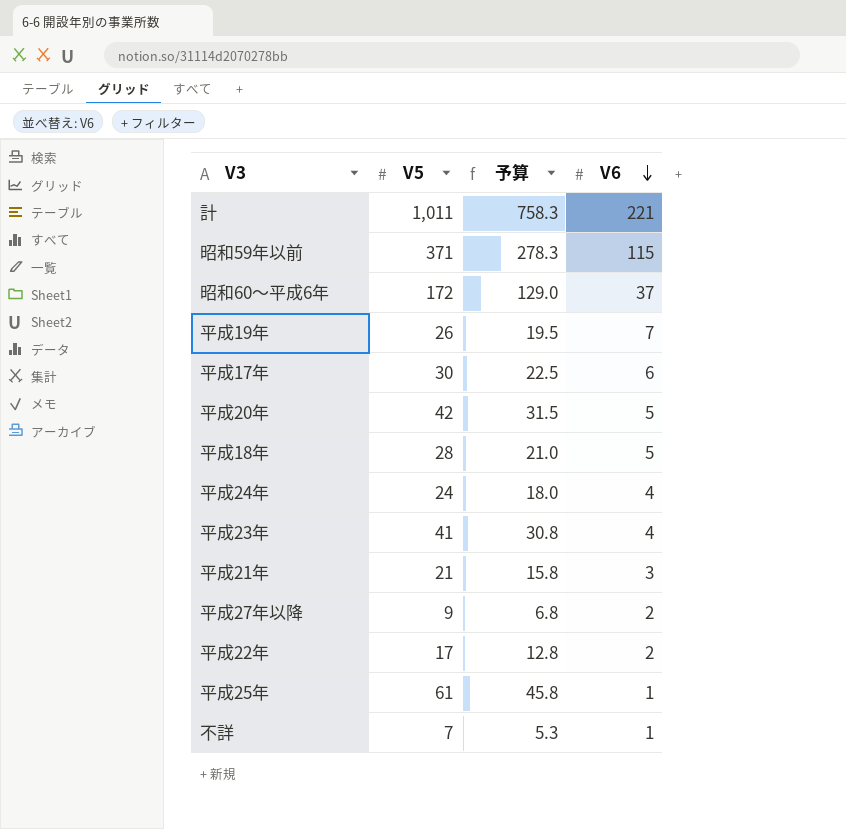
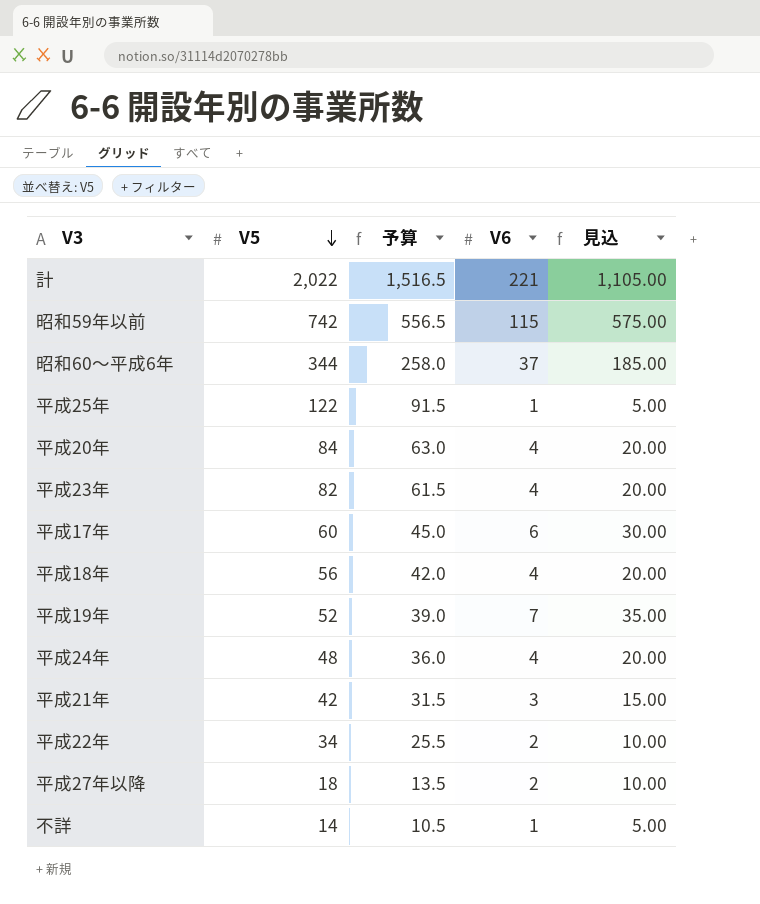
row order: V6 descending -> V5 descending
column 見込 | formula: none -> [V6] * 5
計 | V5: 1,011 -> 2,022
計 | 予算: 758.3 -> 1,516.5
昭和59年以前 | V5: 371 -> 742
昭和59年以前 | 予算: 278.3 -> 556.5
昭和60～平成6年 | V5: 172 -> 344
昭和60～平成6年 | 予算: 129.0 -> 258.0
平成25年 | V5: 61 -> 122
平成25年 | 予算: 45.8 -> 91.5
平成20年 | V5: 42 -> 84
平成20年 | 予算: 31.5 -> 63.0
平成20年 | V6: 5 -> 4
平成23年 | V5: 41 -> 82
平成23年 | 予算: 30.8 -> 61.5
平成17年 | V5: 30 -> 60
平成17年 | 予算: 22.5 -> 45.0
平成18年 | V5: 28 -> 56
平成18年 | 予算: 21.0 -> 42.0
平成18年 | V6: 5 -> 4
平成19年 | V5: 26 -> 52
平成19年 | 予算: 19.5 -> 39.0
平成24年 | V5: 24 -> 48
平成24年 | 予算: 18.0 -> 36.0
平成21年 | V5: 21 -> 42
平成21年 | 予算: 15.8 -> 31.5
平成22年 | V5: 17 -> 34
平成22年 | 予算: 12.8 -> 25.5
平成27年以降 | V5: 9 -> 18
平成27年以降 | 予算: 6.8 -> 13.5
不詳 | V5: 7 -> 14
不詳 | 予算: 5.3 -> 10.5

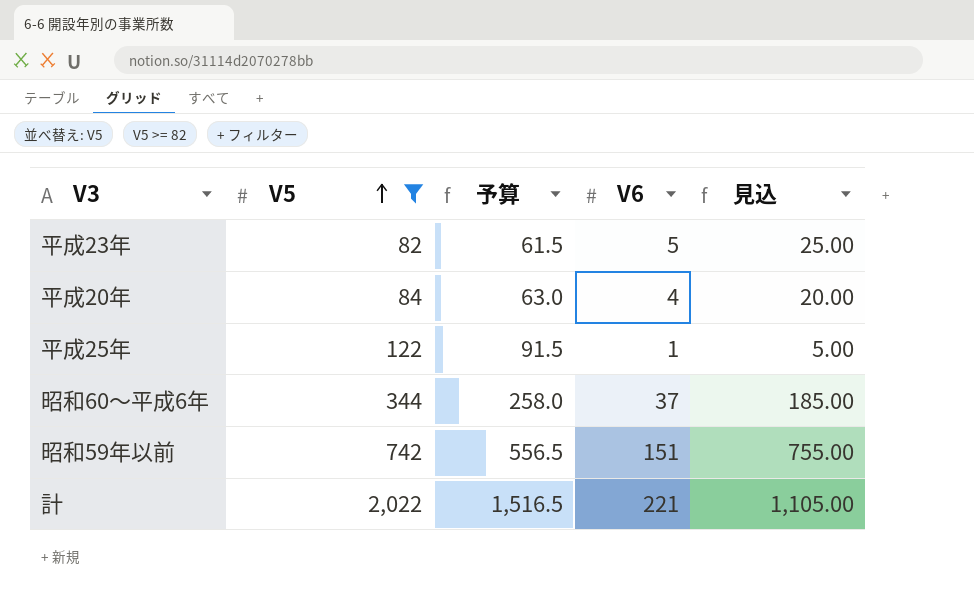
filter: none -> V5 >= 82
row order: V5 descending -> V5 ascending
平成23年 | V6: 4 -> 5
平成23年 | 見込: 20.00 -> 25.00
昭和59年以前 | V6: 115 -> 151
昭和59年以前 | 見込: 575.00 -> 755.00

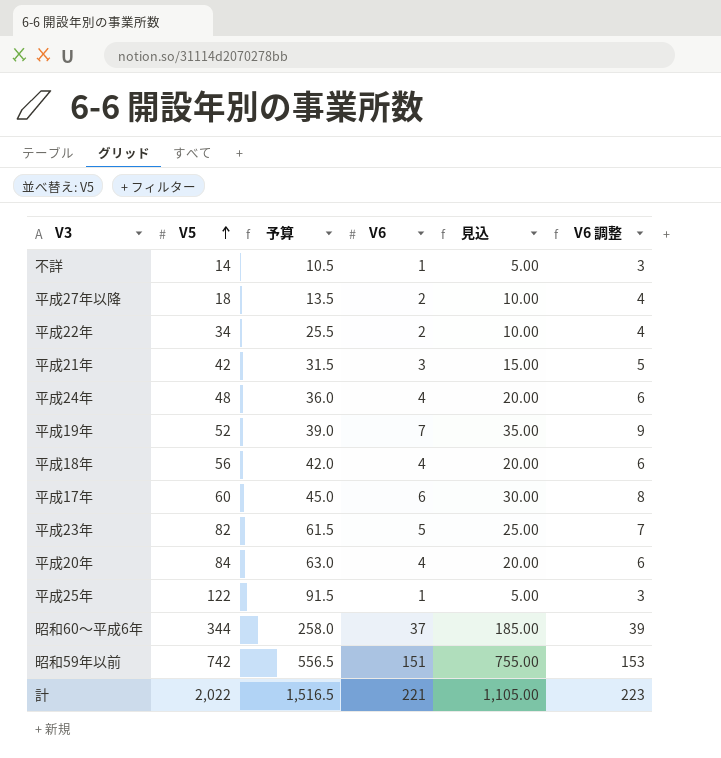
filter: V5 >= 82 -> none
column V6 調整 | formula: none -> [V6] + 2

